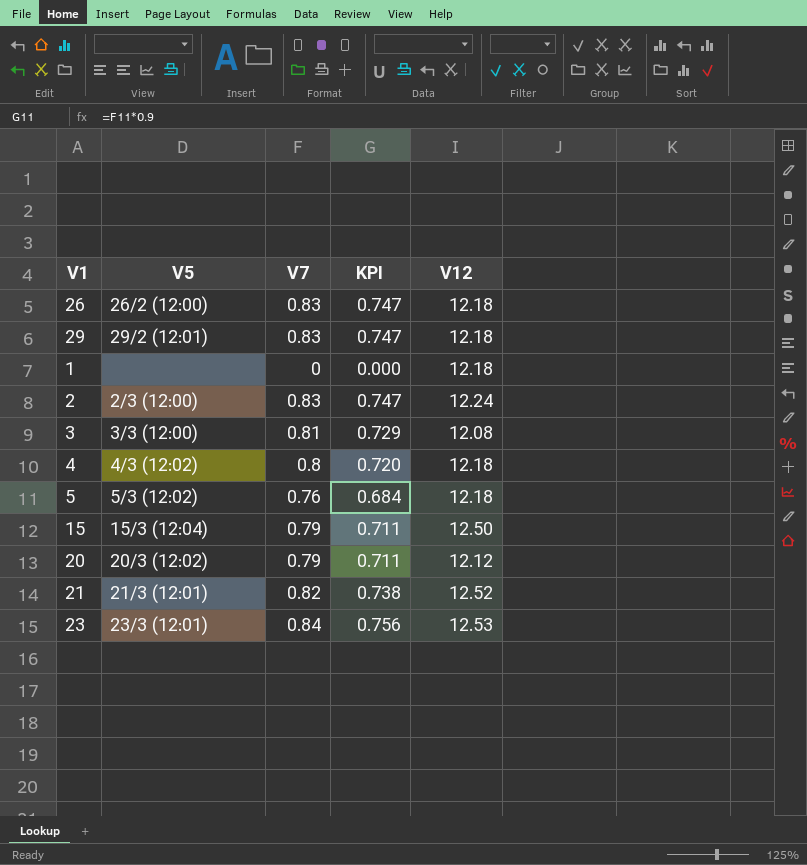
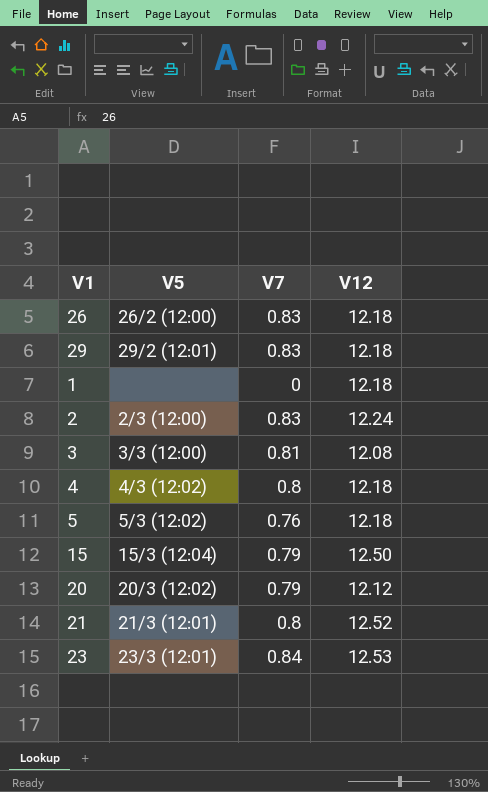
column KPI | formula: [V7] * 0.9 -> none
21 | V7: 0.82 -> 0.8

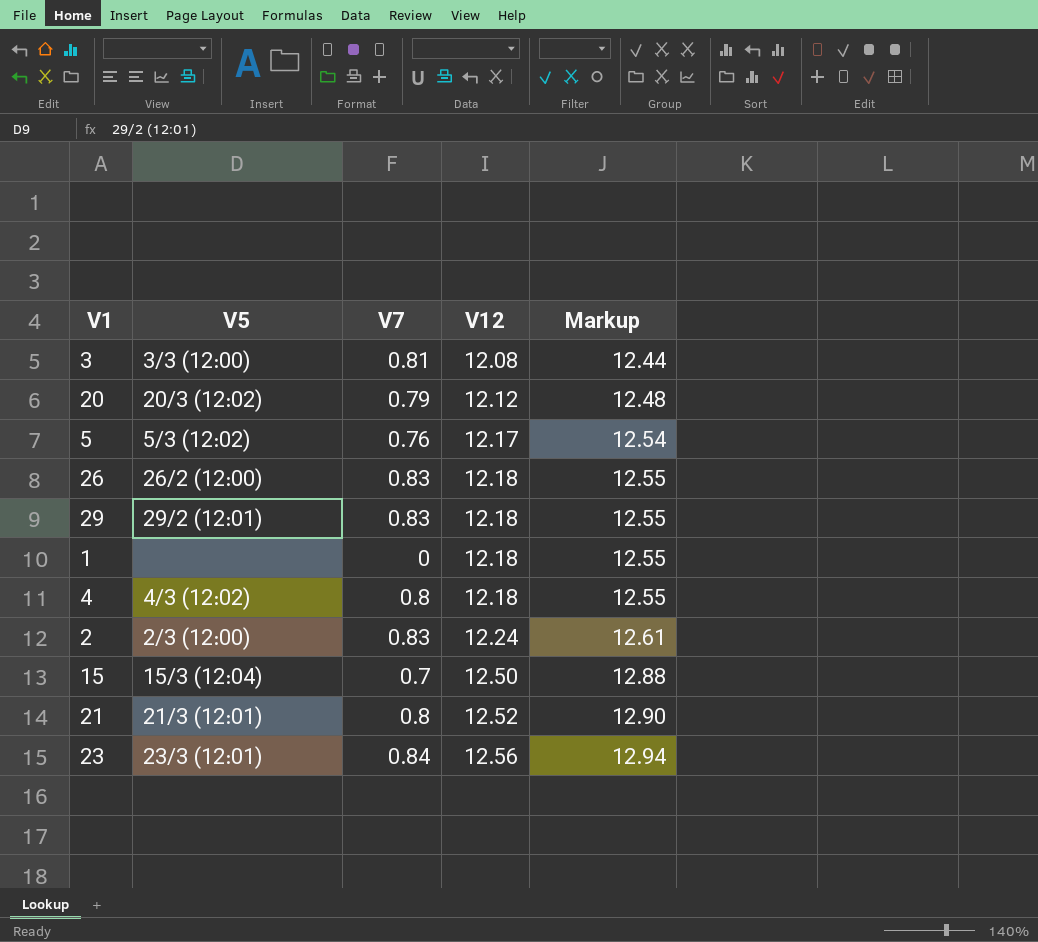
row order: none -> V12 ascending
column Markup | formula: none -> [V12] * 1.03
5 | V12: 12.18 -> 12.17
15 | V7: 0.79 -> 0.7
23 | V12: 12.53 -> 12.56

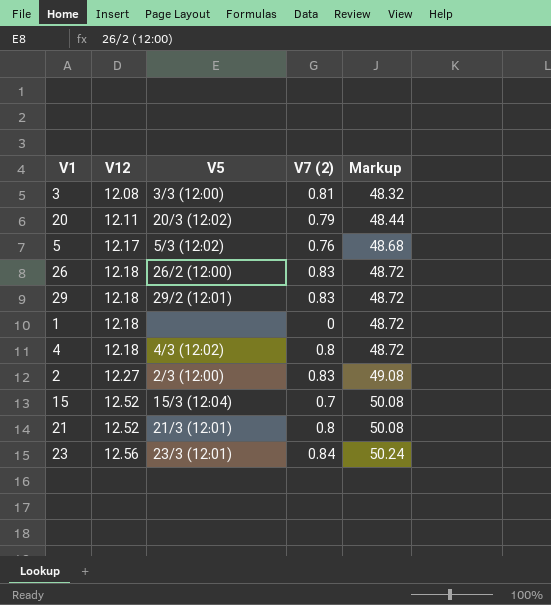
column V12 | position: 4 -> 2
column name: V7 -> V7 (2)
column Markup | formula: [V12] * 1.03 -> [V12] * 4
20 | V12: 12.12 -> 12.11
2 | V12: 12.24 -> 12.27
15 | V12: 12.50 -> 12.52

